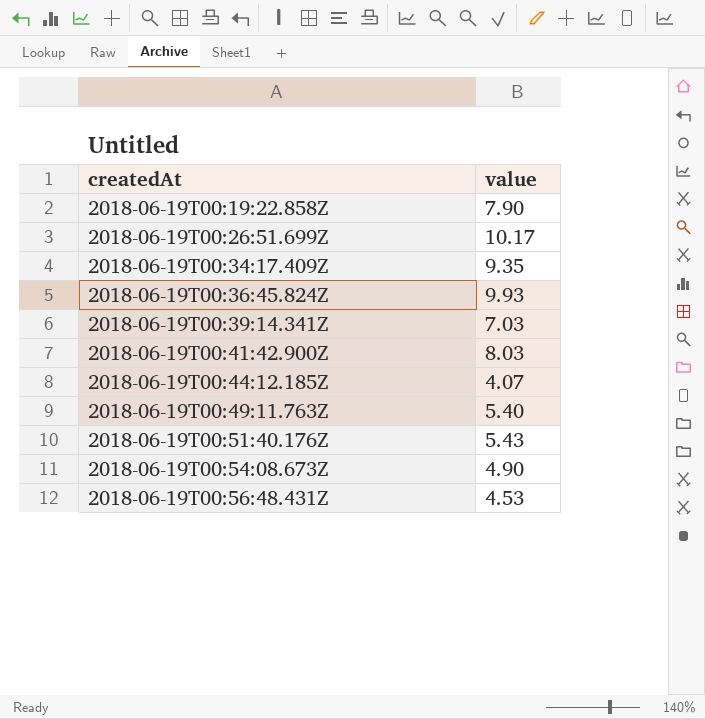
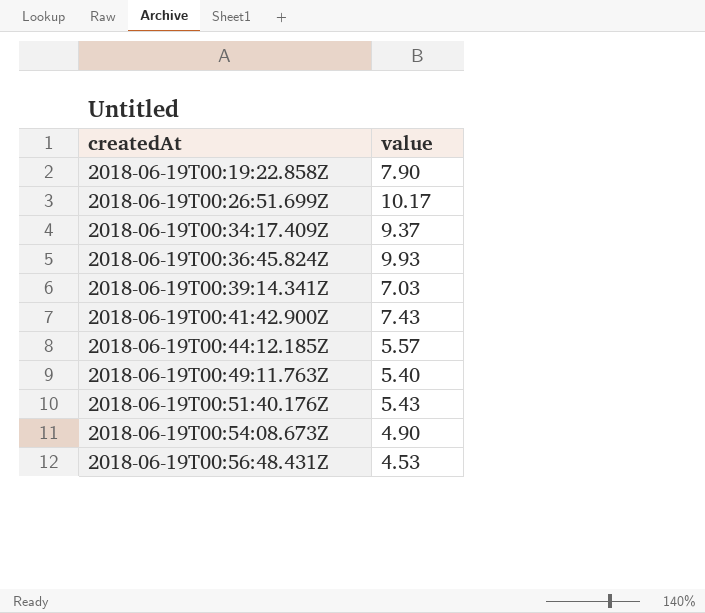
2018-06-19T00:34:17.409Z | value: 9.35 -> 9.37
2018-06-19T00:41:42.900Z | value: 8.03 -> 7.43
2018-06-19T00:44:12.185Z | value: 4.07 -> 5.57

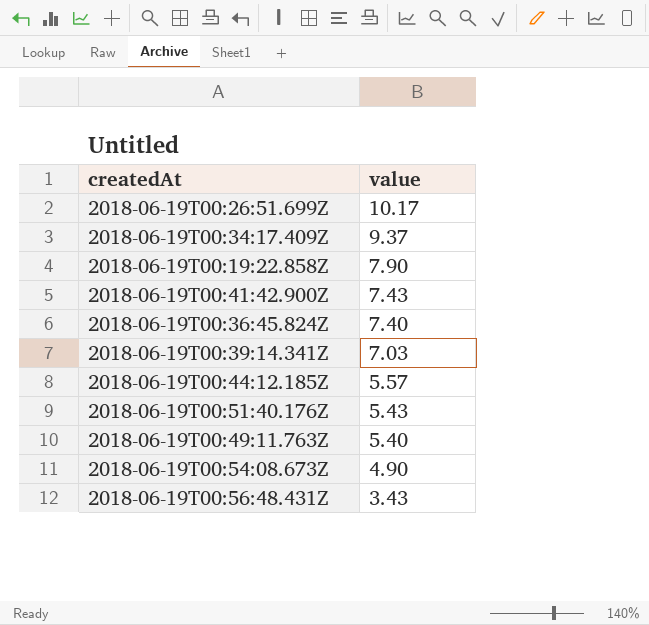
row order: createdAt ascending -> value descending
2018-06-19T00:36:45.824Z | value: 9.93 -> 7.40
2018-06-19T00:56:48.431Z | value: 4.53 -> 3.43

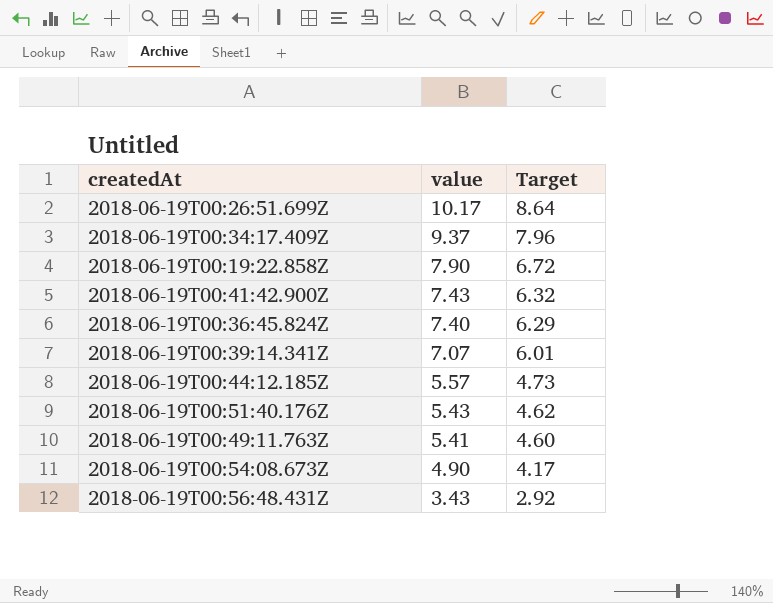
column Target | formula: none -> [value] * 0.85
2018-06-19T00:39:14.341Z | value: 7.03 -> 7.07
2018-06-19T00:49:11.763Z | value: 5.40 -> 5.41

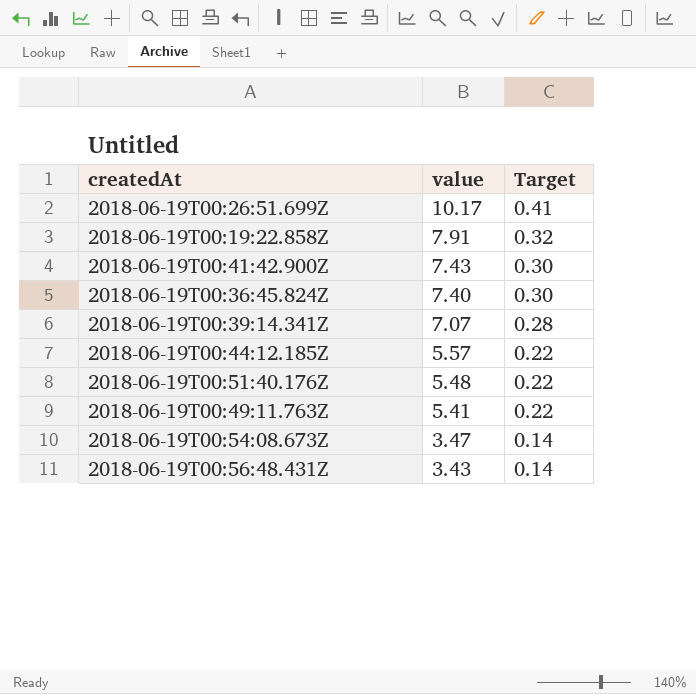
column Target | formula: [value] * 0.85 -> [value] * 0.04
row 2018-06-19T00:34:17.409Z: 9.37 | 7.96 -> none
2018-06-19T00:19:22.858Z | value: 7.90 -> 7.91
2018-06-19T00:51:40.176Z | value: 5.43 -> 5.48
2018-06-19T00:54:08.673Z | value: 4.90 -> 3.47

